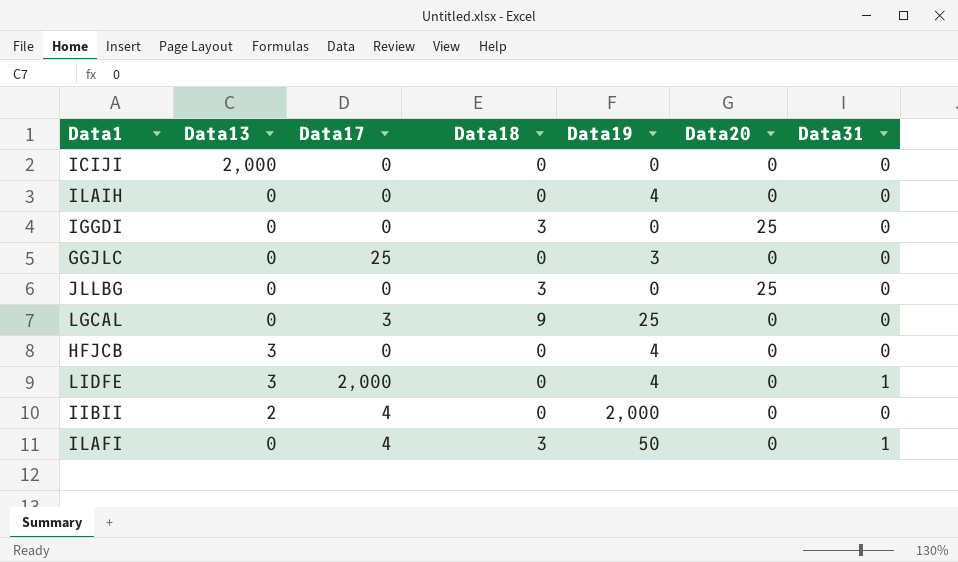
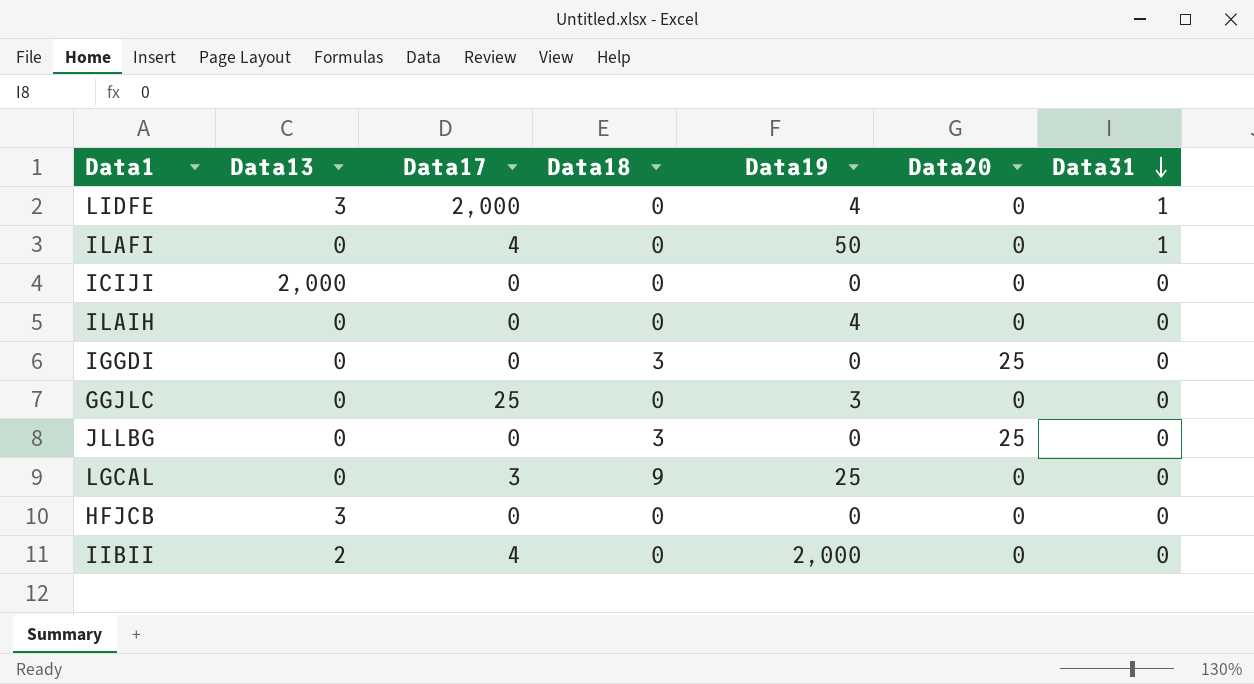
row order: none -> Data31 descending
ILAFI | Data18: 3 -> 0
HFJCB | Data19: 4 -> 0

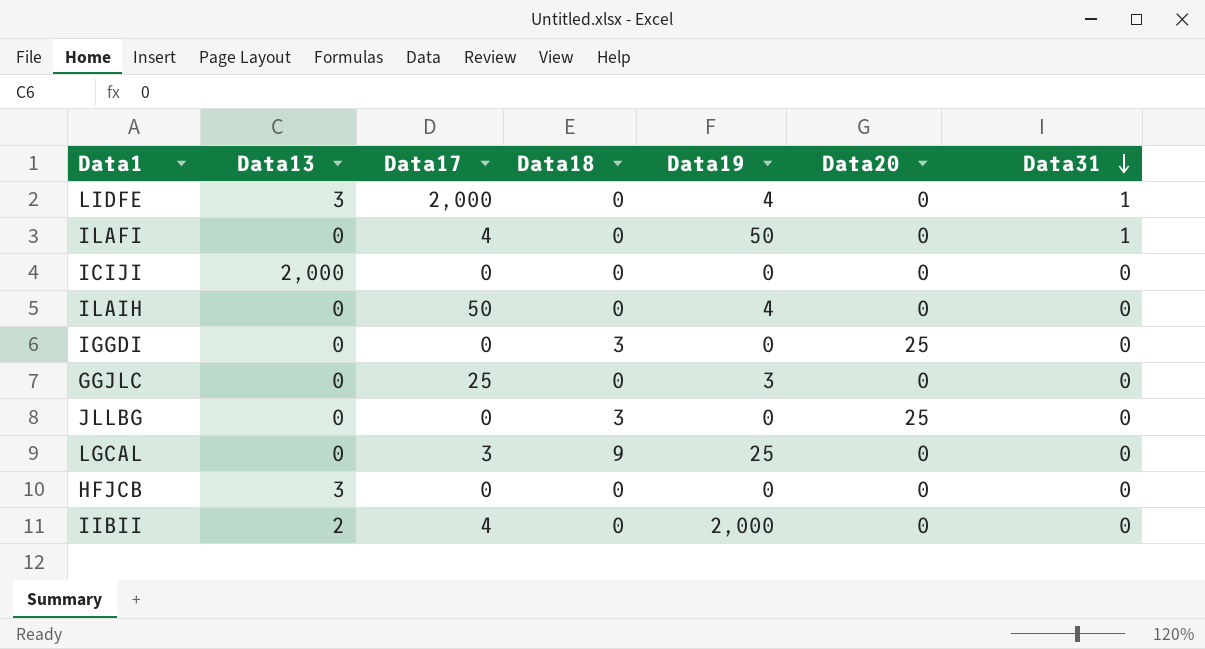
ILAIH | Data17: 0 -> 50

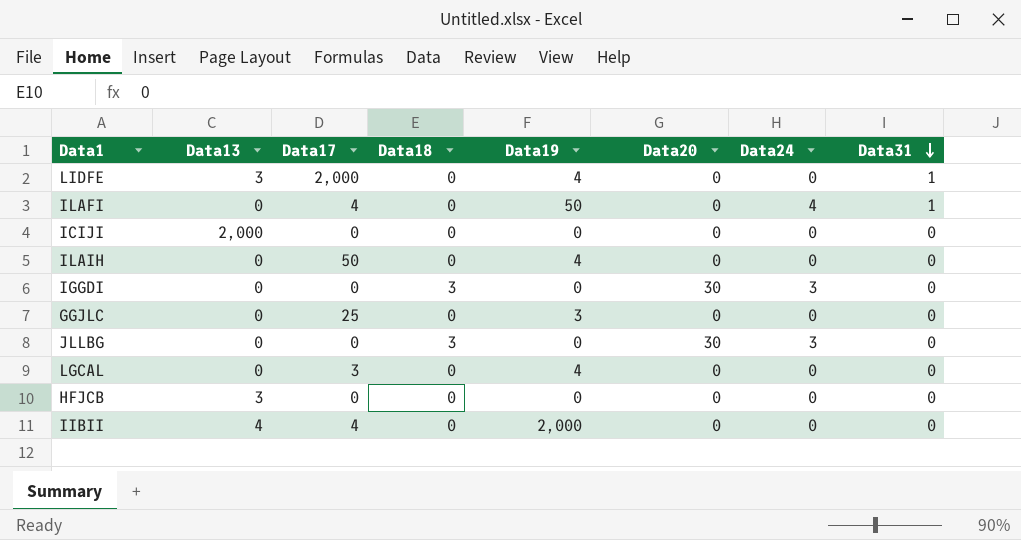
column Data24 | position: none -> 7
IGGDI | Data20: 25 -> 30
JLLBG | Data20: 25 -> 30
LGCAL | Data18: 9 -> 0
LGCAL | Data19: 25 -> 4
IIBII | Data13: 2 -> 4

